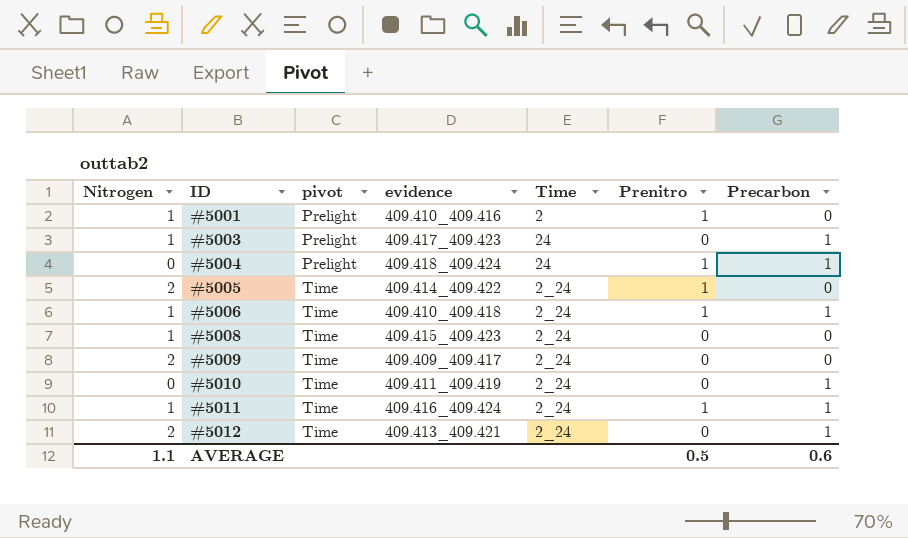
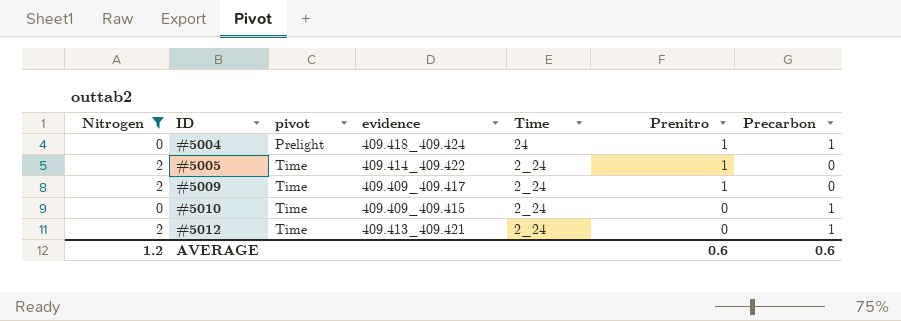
filter: none -> Nitrogen != 1
#5009 | Prenitro: 0 -> 1
#5010 | evidence: 409.411_409.419 -> 409.409_409.415
AVERAGE | Nitrogen: 1.1 -> 1.2
AVERAGE | Prenitro: 0.5 -> 0.6

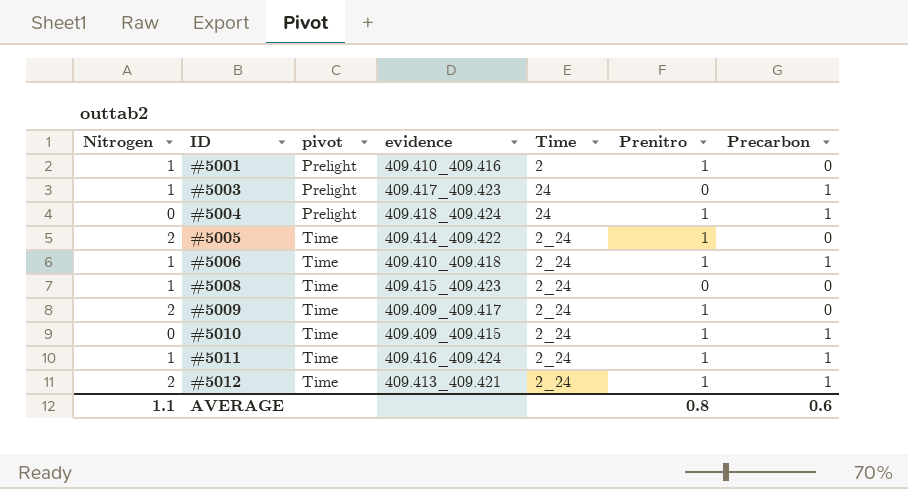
filter: Nitrogen != 1 -> none
#5010 | Prenitro: 0 -> 1
#5012 | Prenitro: 0 -> 1
AVERAGE | Nitrogen: 1.2 -> 1.1
AVERAGE | Prenitro: 0.6 -> 0.8

